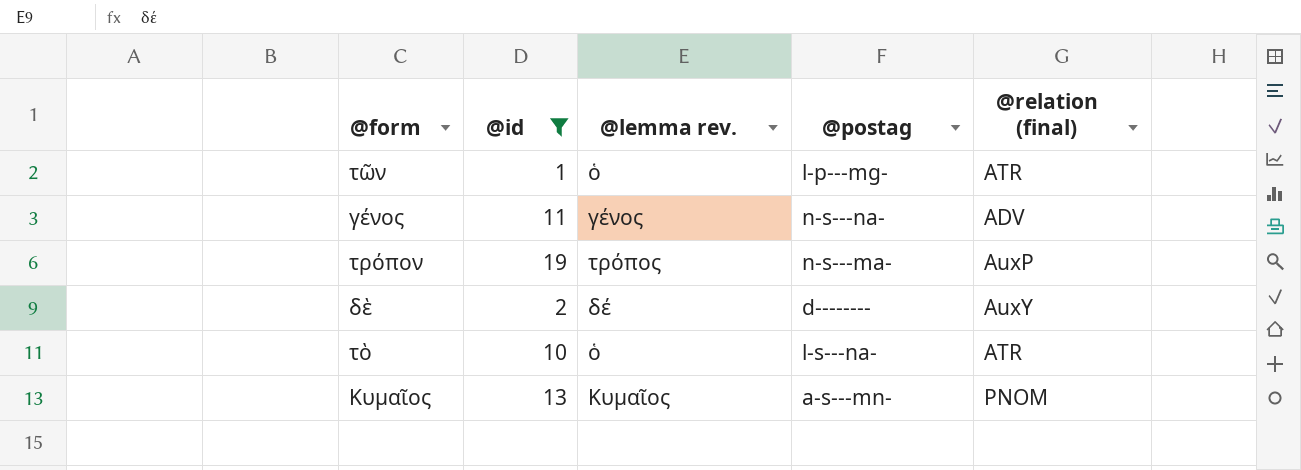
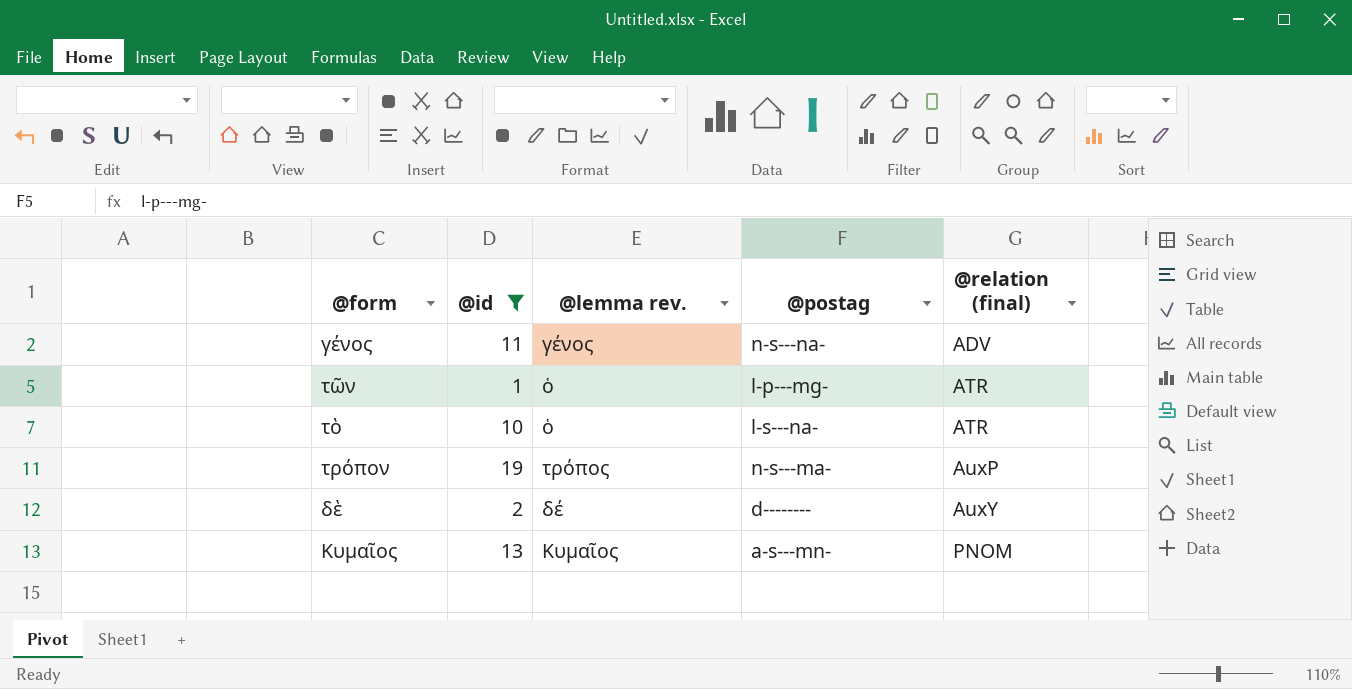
row order: none -> @relation (final) ascending

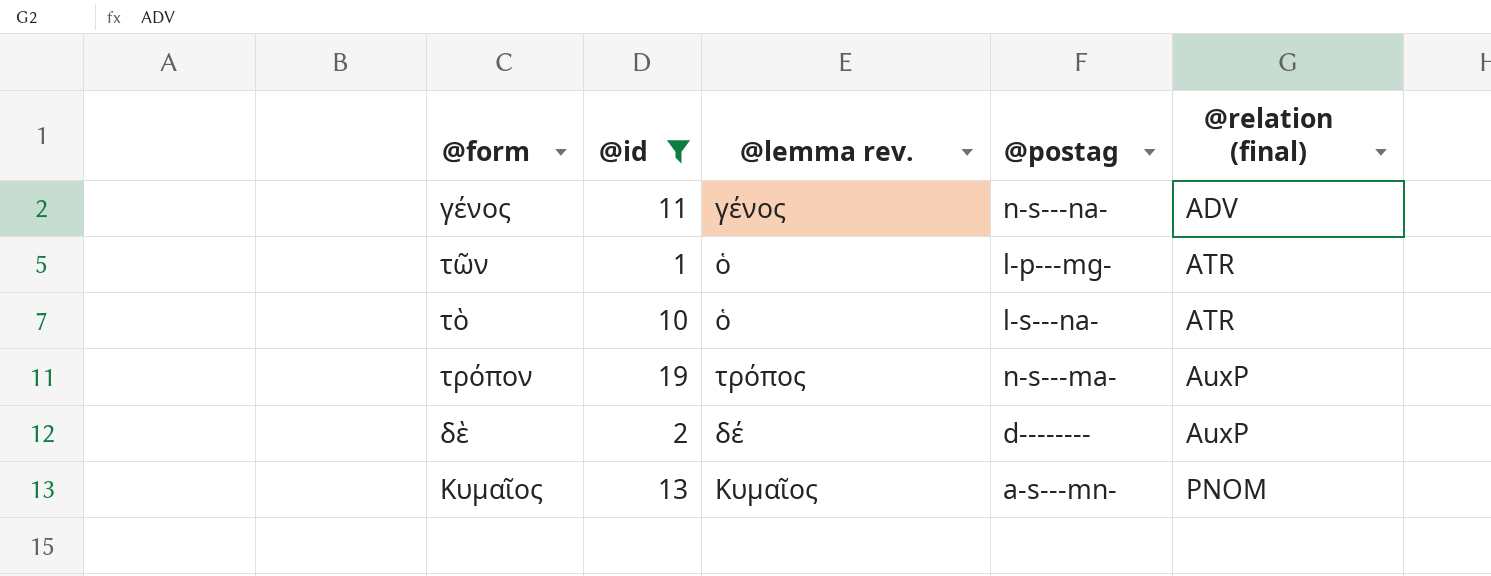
δὲ | @relation (final): AuxY -> AuxP

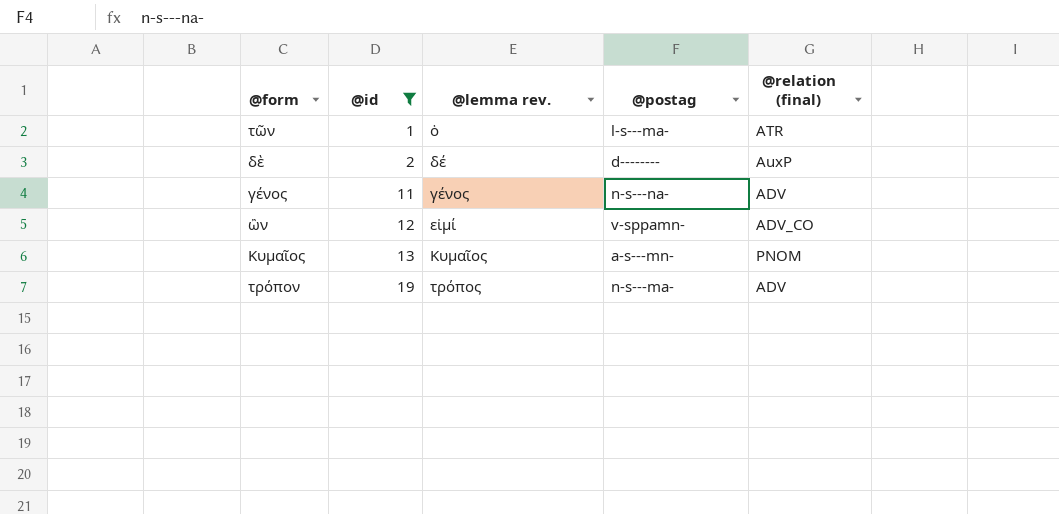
row order: @relation (final) ascending -> @id ascending
row τὸ: 10 | ὁ | l-s---na- | ATR -> none
τῶν | @postag: l-p---mg- -> l-s---ma-
row ὢν: none -> 12 | εἰμί | v-sppamn- | ADV_CO
τρόπον | @relation (final): AuxP -> ADV

